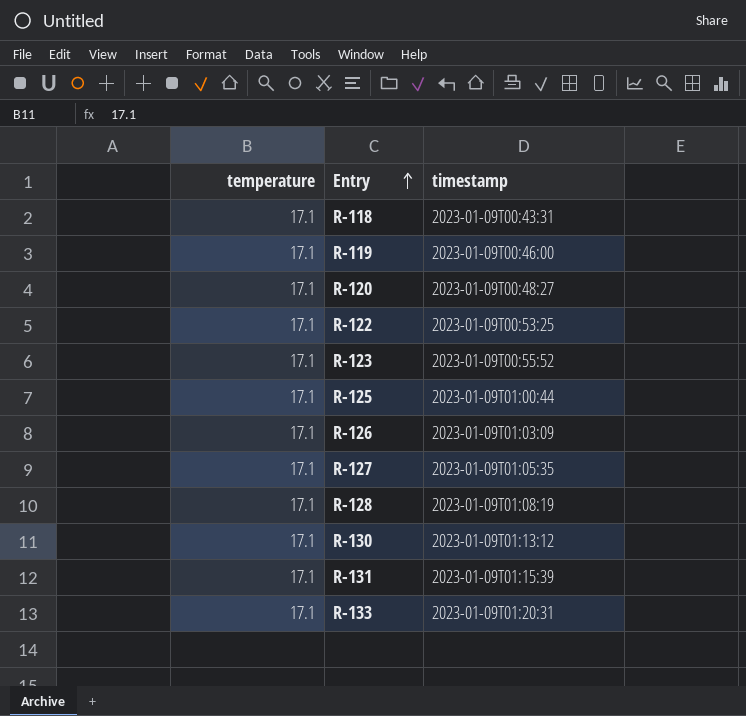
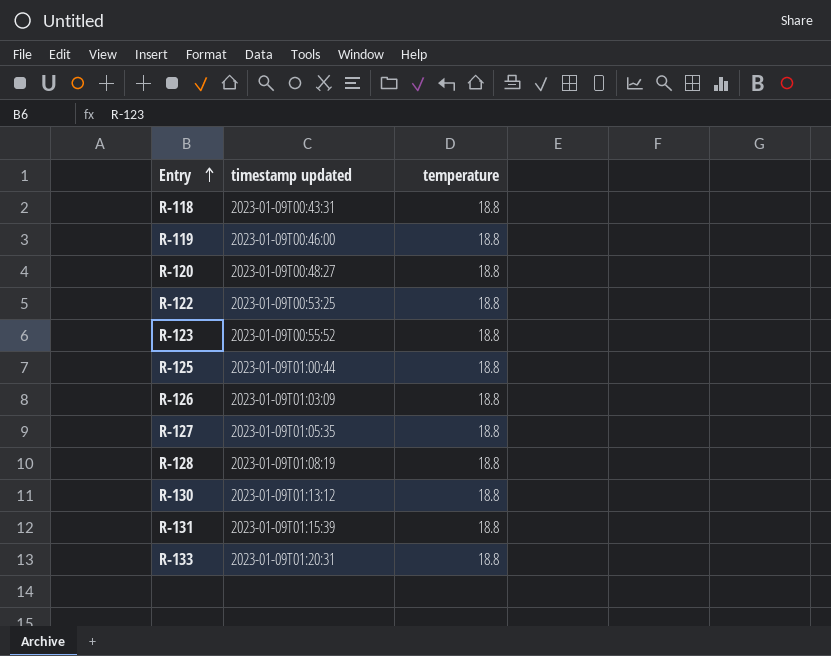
column name: timestamp -> timestamp updated
column temperature | position: 1 -> 3
R-118 | temperature: 17.1 -> 18.8
R-119 | temperature: 17.1 -> 18.8
R-120 | temperature: 17.1 -> 18.8
R-122 | temperature: 17.1 -> 18.8
R-123 | temperature: 17.1 -> 18.8
R-125 | temperature: 17.1 -> 18.8
R-126 | temperature: 17.1 -> 18.8
R-127 | temperature: 17.1 -> 18.8
R-128 | temperature: 17.1 -> 18.8
R-130 | temperature: 17.1 -> 18.8
R-131 | temperature: 17.1 -> 18.8
R-133 | temperature: 17.1 -> 18.8

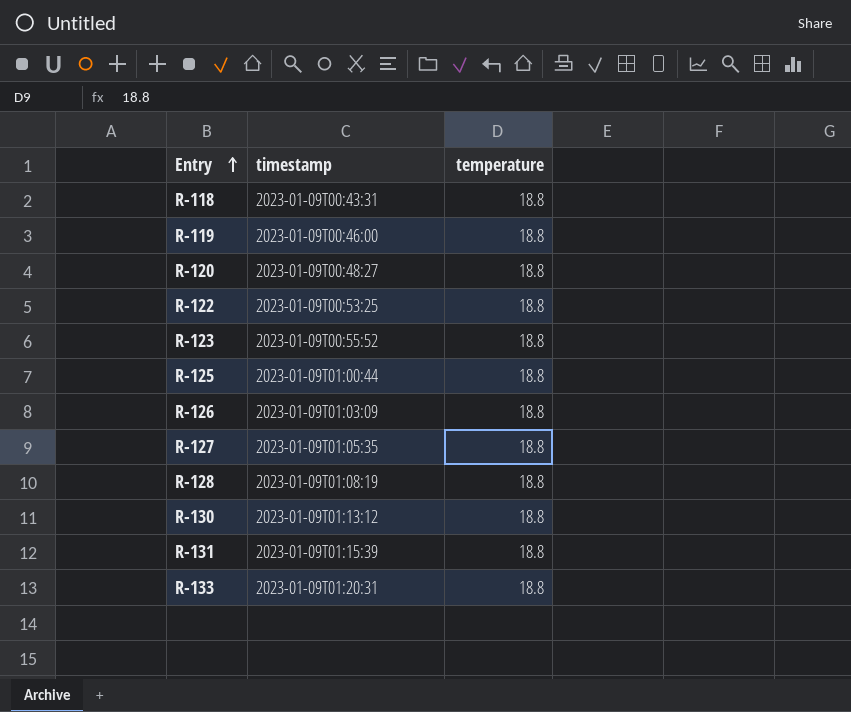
column name: timestamp updated -> timestamp

